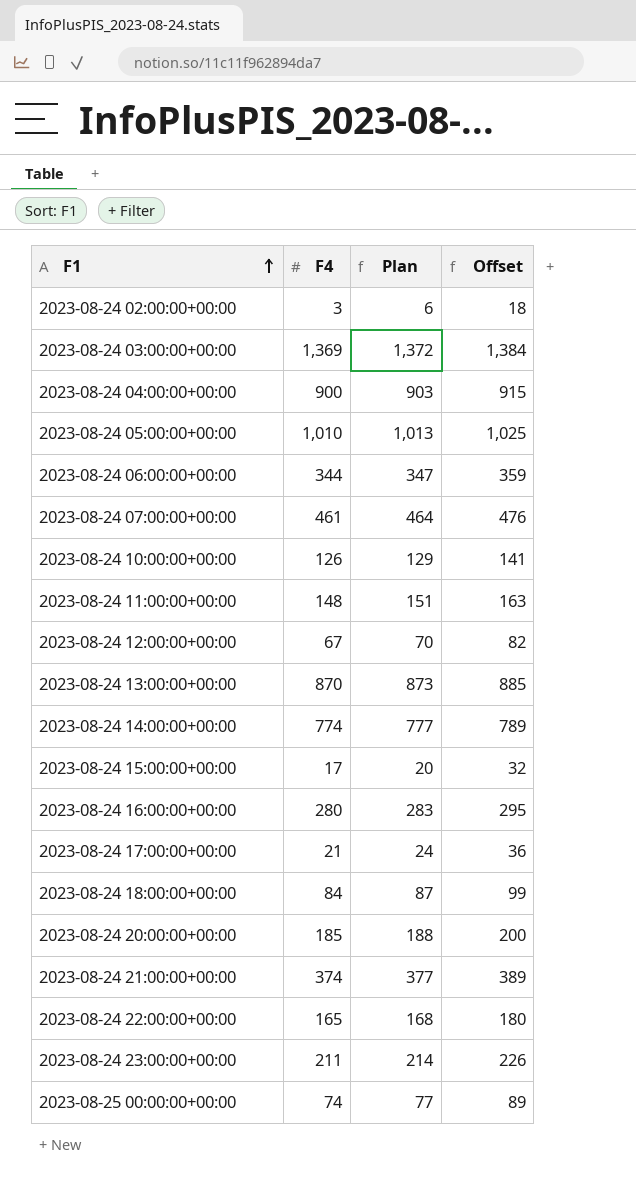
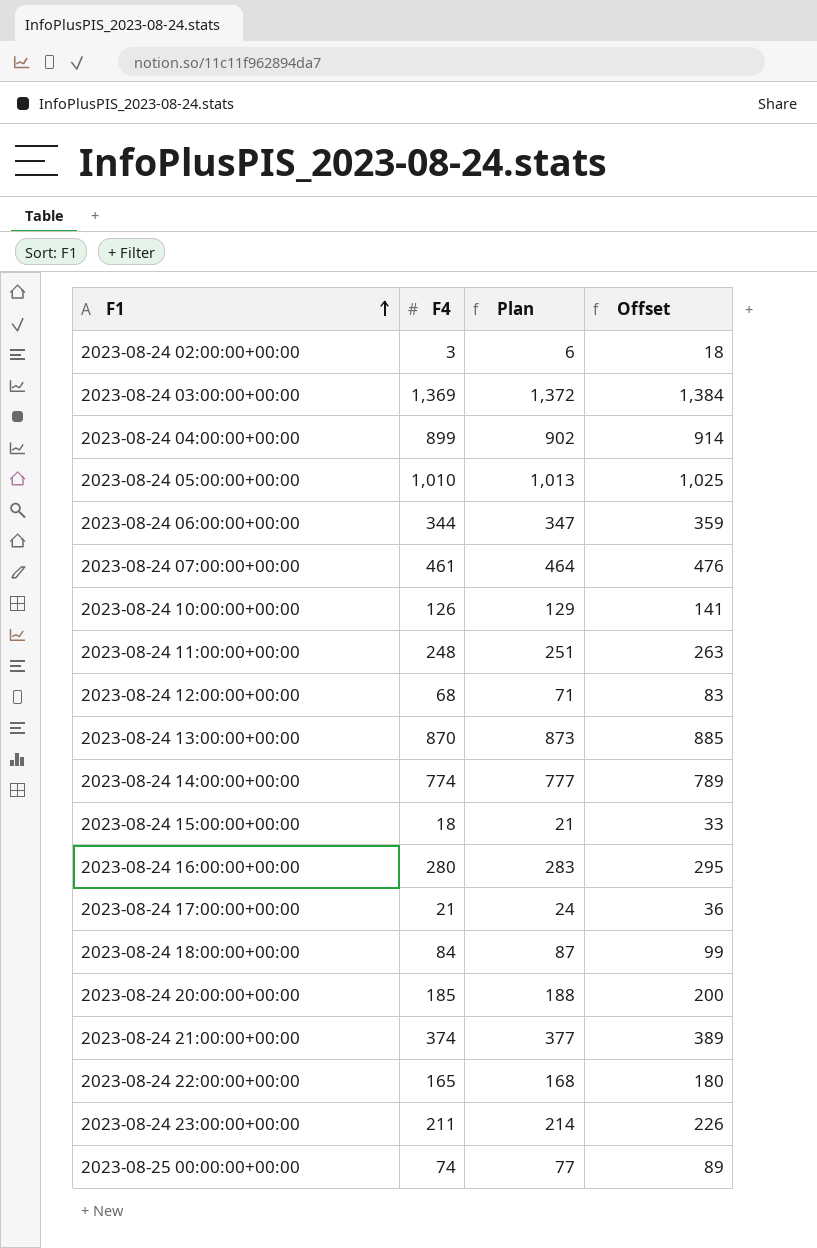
2023-08-24 04:00:00+00:00 | F4: 900 -> 899
2023-08-24 04:00:00+00:00 | Plan: 903 -> 902
2023-08-24 04:00:00+00:00 | Offset: 915 -> 914
2023-08-24 11:00:00+00:00 | F4: 148 -> 248
2023-08-24 11:00:00+00:00 | Plan: 151 -> 251
2023-08-24 11:00:00+00:00 | Offset: 163 -> 263
2023-08-24 12:00:00+00:00 | F4: 67 -> 68
2023-08-24 12:00:00+00:00 | Plan: 70 -> 71
2023-08-24 12:00:00+00:00 | Offset: 82 -> 83
2023-08-24 15:00:00+00:00 | F4: 17 -> 18
2023-08-24 15:00:00+00:00 | Plan: 20 -> 21
2023-08-24 15:00:00+00:00 | Offset: 32 -> 33

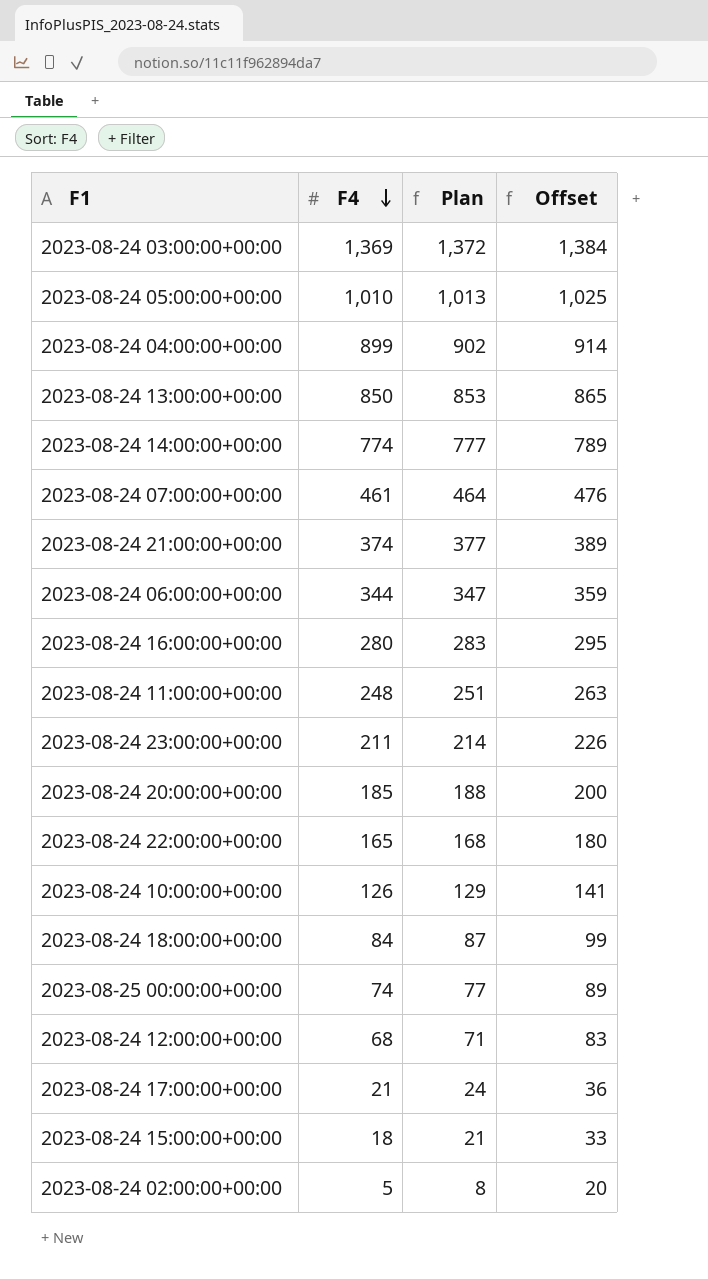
row order: F1 ascending -> F4 descending
2023-08-24 13:00:00+00:00 | F4: 870 -> 850
2023-08-24 13:00:00+00:00 | Plan: 873 -> 853
2023-08-24 13:00:00+00:00 | Offset: 885 -> 865
2023-08-24 02:00:00+00:00 | F4: 3 -> 5
2023-08-24 02:00:00+00:00 | Plan: 6 -> 8
2023-08-24 02:00:00+00:00 | Offset: 18 -> 20

